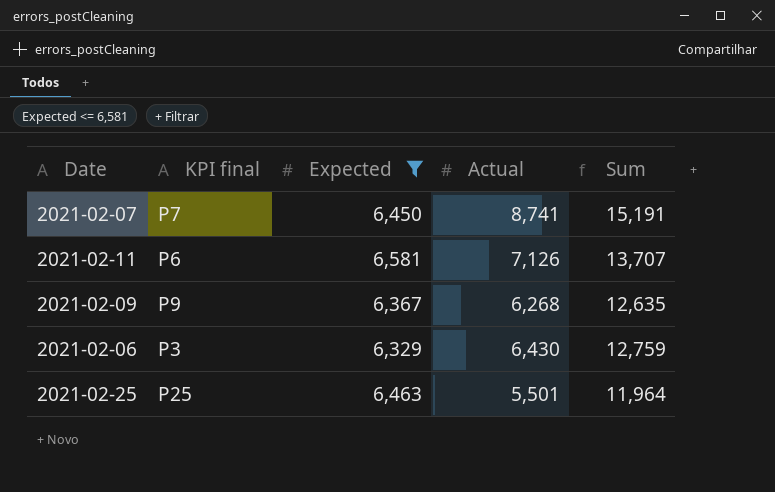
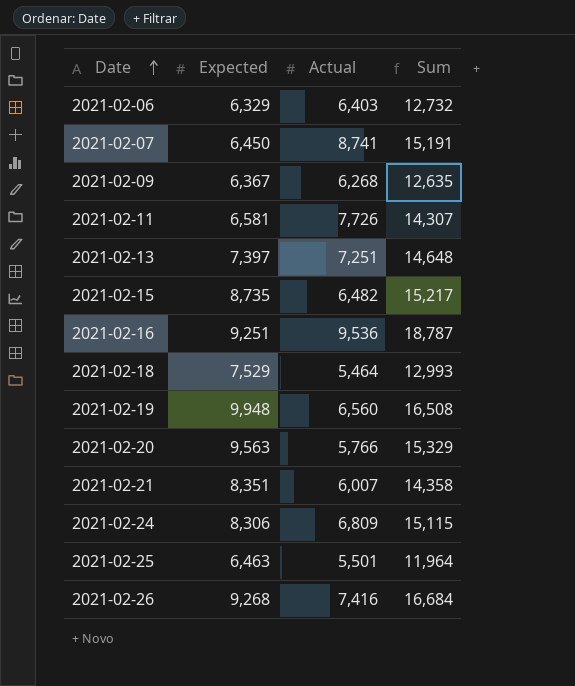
filter: Expected <= 6,581 -> none
row order: none -> Date ascending
column KPI final | position: 2 -> none
2021-02-06 | Actual: 6,430 -> 6,403
2021-02-06 | Sum: 12,759 -> 12,732
2021-02-11 | Actual: 7,126 -> 7,726
2021-02-11 | Sum: 13,707 -> 14,307

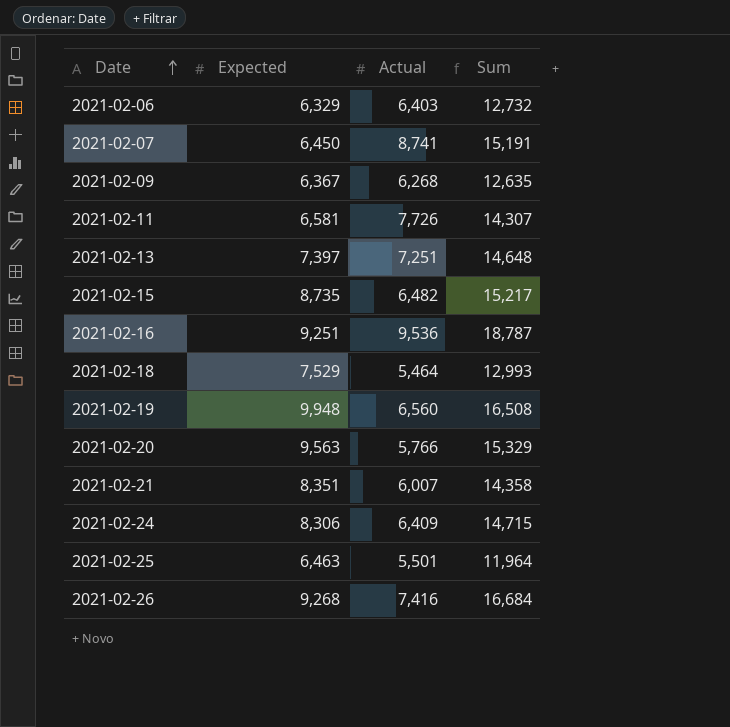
2021-02-24 | Actual: 6,809 -> 6,409
2021-02-24 | Sum: 15,115 -> 14,715

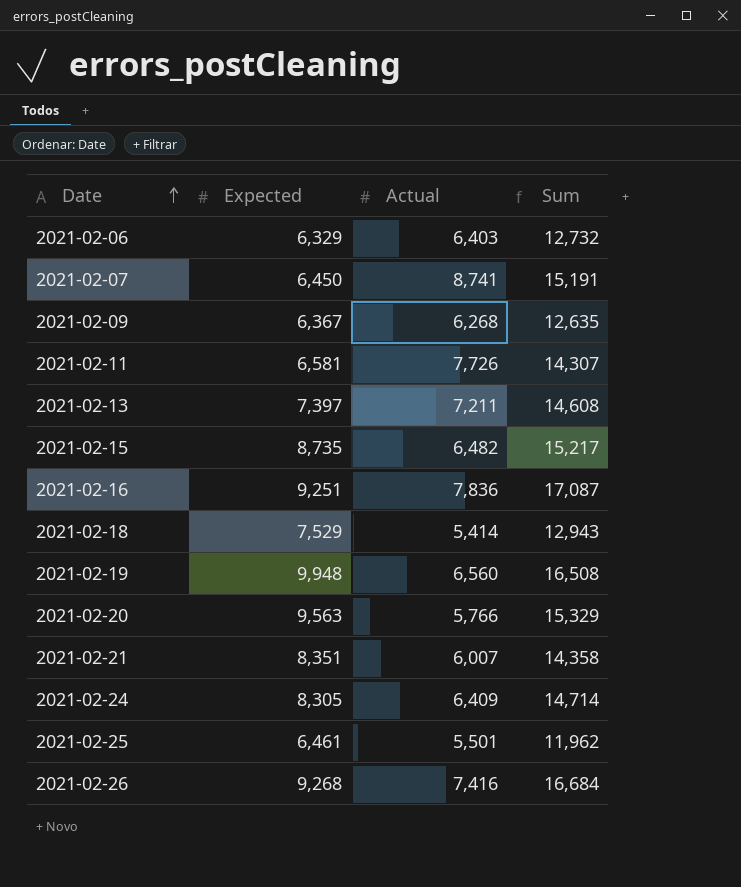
2021-02-13 | Actual: 7,251 -> 7,211
2021-02-13 | Sum: 14,648 -> 14,608
2021-02-16 | Actual: 9,536 -> 7,836
2021-02-16 | Sum: 18,787 -> 17,087
2021-02-18 | Actual: 5,464 -> 5,414
2021-02-18 | Sum: 12,993 -> 12,943
2021-02-24 | Expected: 8,306 -> 8,305
2021-02-24 | Sum: 14,715 -> 14,714
2021-02-25 | Expected: 6,463 -> 6,461
2021-02-25 | Sum: 11,964 -> 11,962

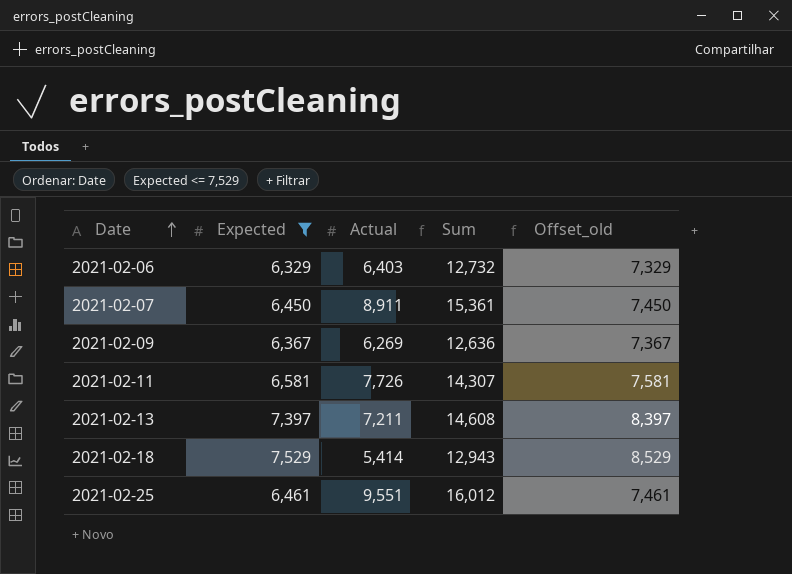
filter: none -> Expected <= 7,529
column Offset_old | formula: none -> [Expected] + 1000
2021-02-07 | Actual: 8,741 -> 8,911
2021-02-07 | Sum: 15,191 -> 15,361
2021-02-09 | Actual: 6,268 -> 6,269
2021-02-09 | Sum: 12,635 -> 12,636
2021-02-25 | Actual: 5,501 -> 9,551
2021-02-25 | Sum: 11,962 -> 16,012

